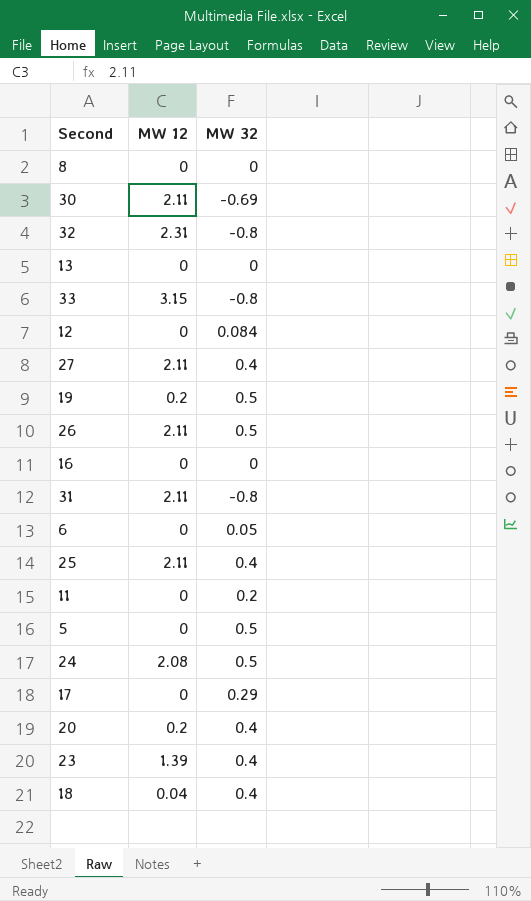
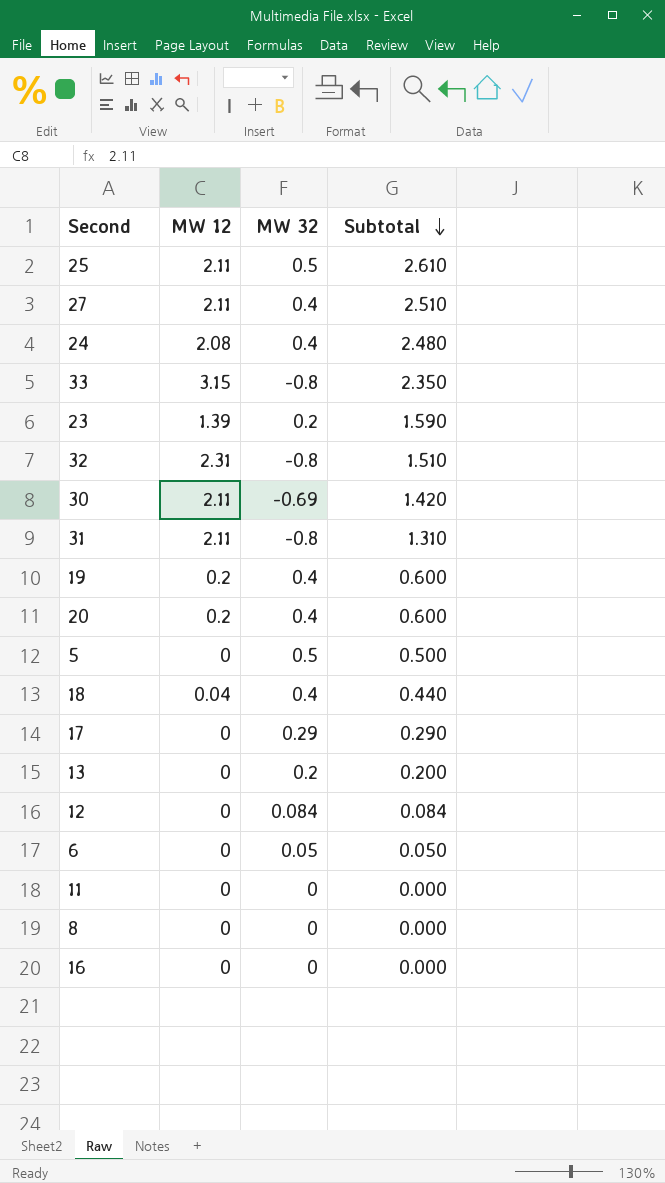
row order: none -> Subtotal descending
column Subtotal | formula: none -> [MW 12] + [MW 32]
row 26: 2.11 | 0.5 -> none
25 | MW 32: 0.4 -> 0.5
24 | MW 32: 0.5 -> 0.4
23 | MW 32: 0.4 -> 0.2
19 | MW 32: 0.5 -> 0.4
13 | MW 32: 0 -> 0.2
11 | MW 32: 0.2 -> 0

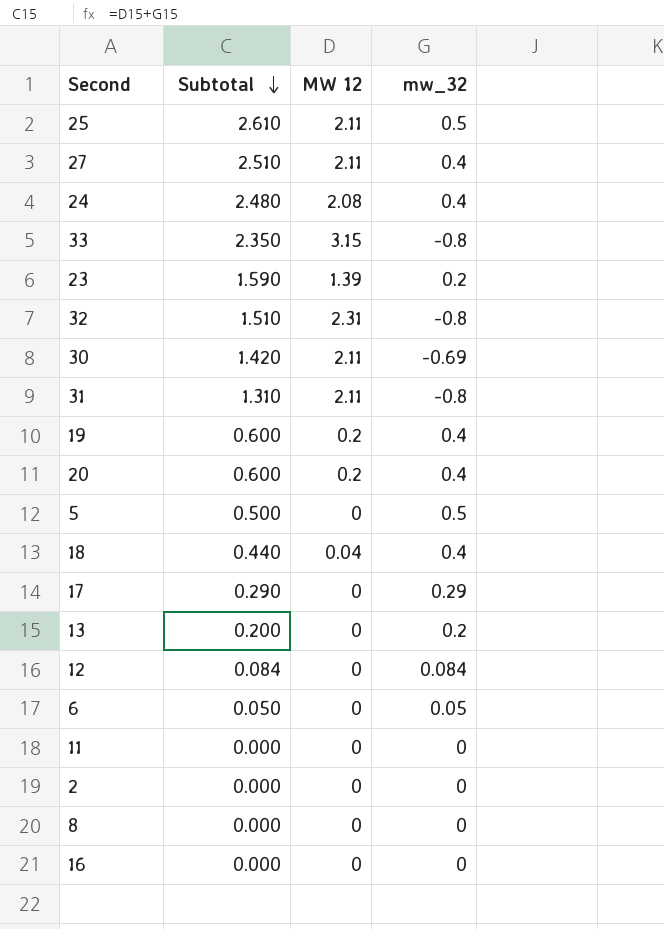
column Subtotal | position: 4 -> 2
column name: MW 32 -> mw_32
row 2: none -> 0.000 | 0 | 0

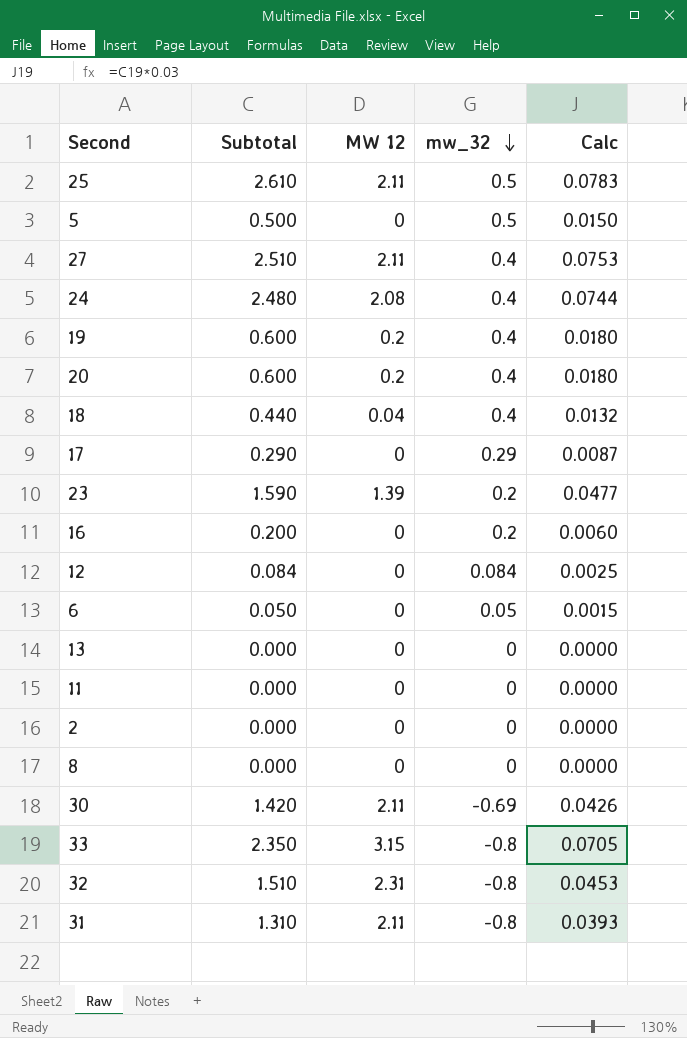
row order: Subtotal descending -> mw_32 descending
column Calc | formula: none -> [Subtotal] * 0.03
16 | Subtotal: 0.000 -> 0.200
16 | mw_32: 0 -> 0.2
13 | Subtotal: 0.200 -> 0.000
13 | mw_32: 0.2 -> 0

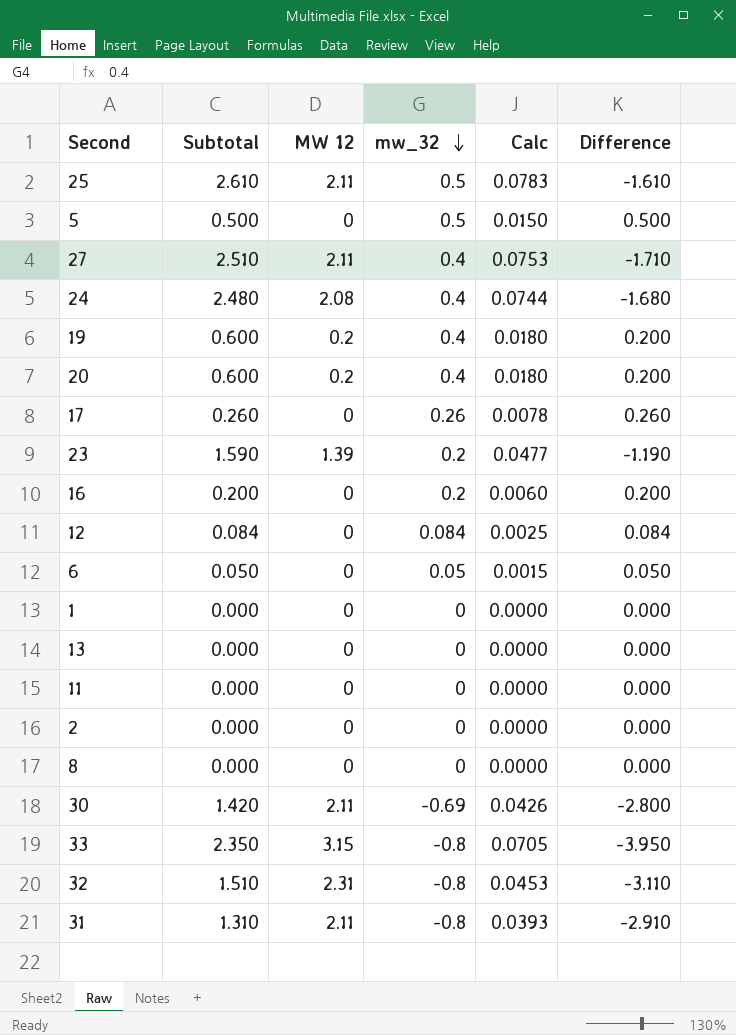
column Difference | formula: none -> [mw_32] - [MW 12]
row 18: 0.440 | 0.04 | 0.4 | 0.0132 -> none
17 | Subtotal: 0.290 -> 0.260
17 | mw_32: 0.29 -> 0.26
17 | Calc: 0.0087 -> 0.0078
row 1: none -> 0.000 | 0 | 0 | 0.0000 | 0.000

